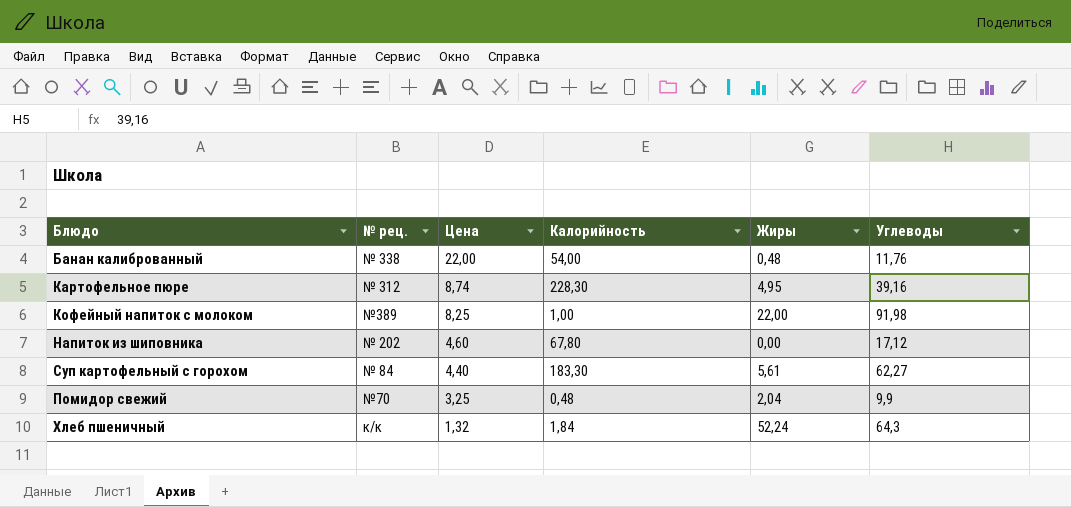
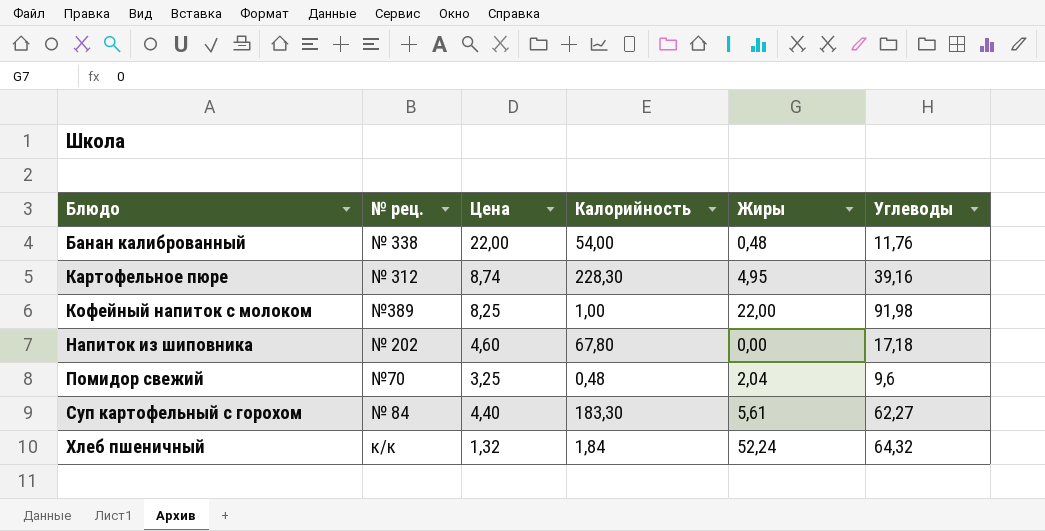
row order: Цена descending -> Блюдо ascending
Напиток из шиповника | Углеводы: 17,12 -> 17,18
Помидор свежий | Углеводы: 9,9 -> 9,6
Хлеб пшеничный | Углеводы: 64,3 -> 64,32

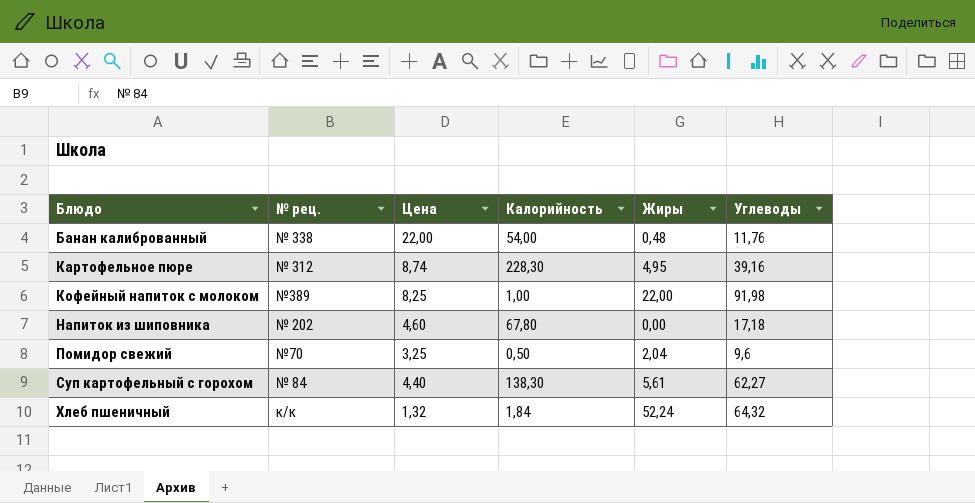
Помидор свежий | Калорийность: 0,48 -> 0,50
Суп картофельный с горохом | Калорийность: 183,30 -> 138,30

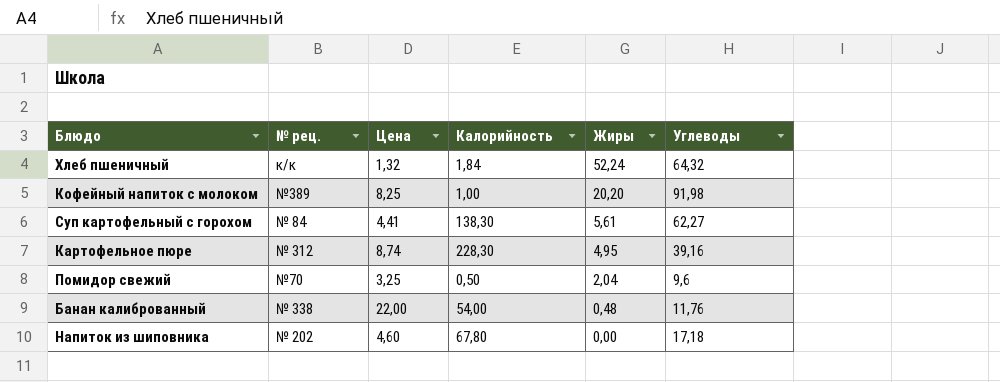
row order: Блюдо ascending -> Жиры descending
Кофейный напиток с молоком | Жиры: 22,00 -> 20,20
Суп картофельный с горохом | Цена: 4,40 -> 4,41

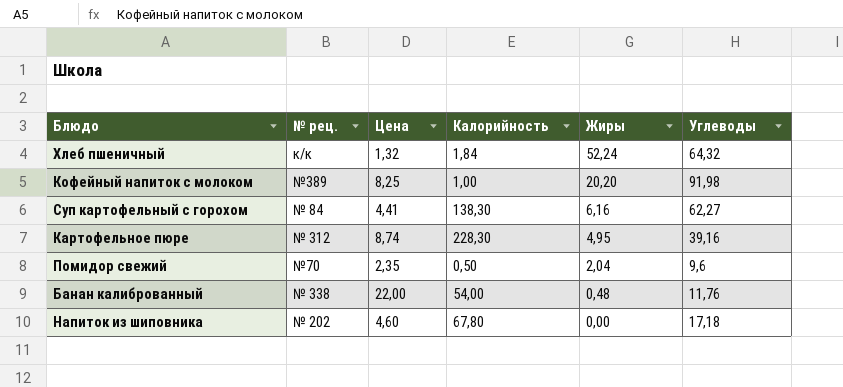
Суп картофельный с горохом | Жиры: 5,61 -> 6,16
Помидор свежий | Цена: 3,25 -> 2,35

